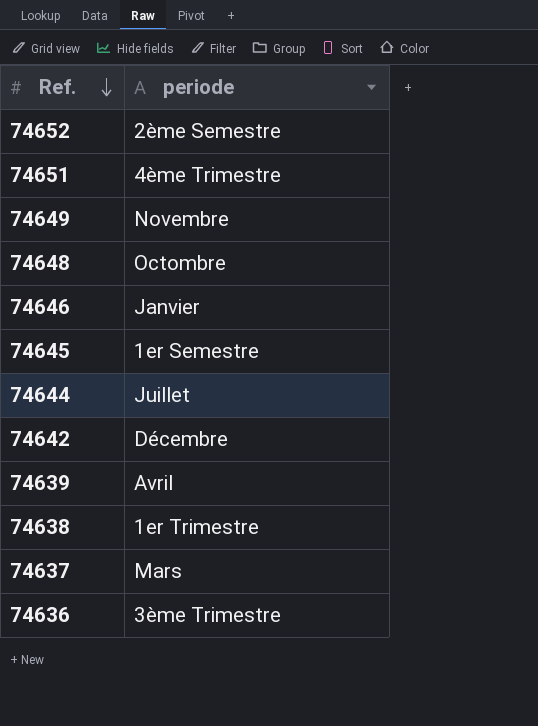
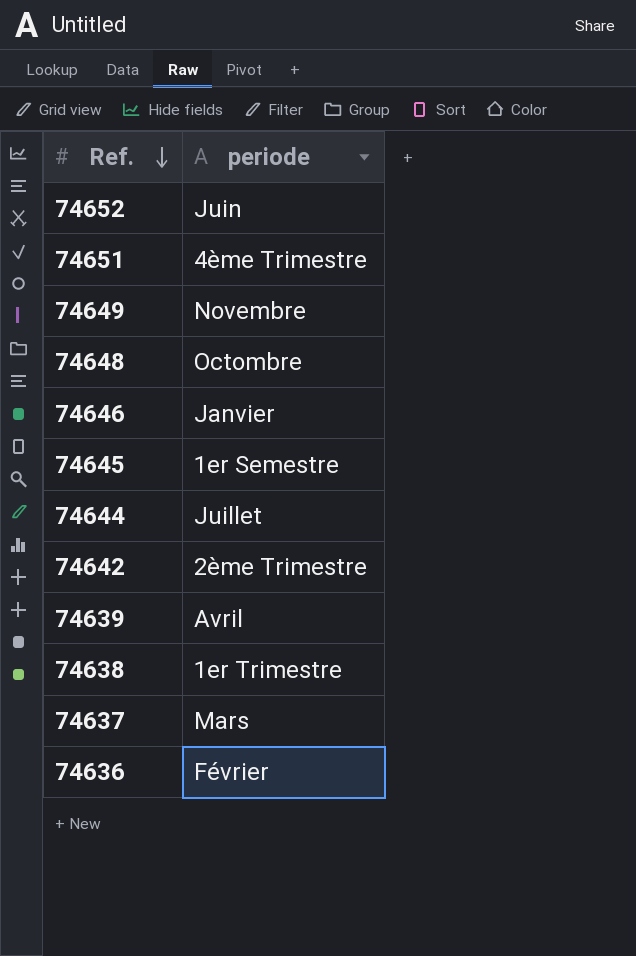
74652 | periode: 2ème Semestre -> Juin
74642 | periode: Décembre -> 2ème Trimestre
74636 | periode: 3ème Trimestre -> Février

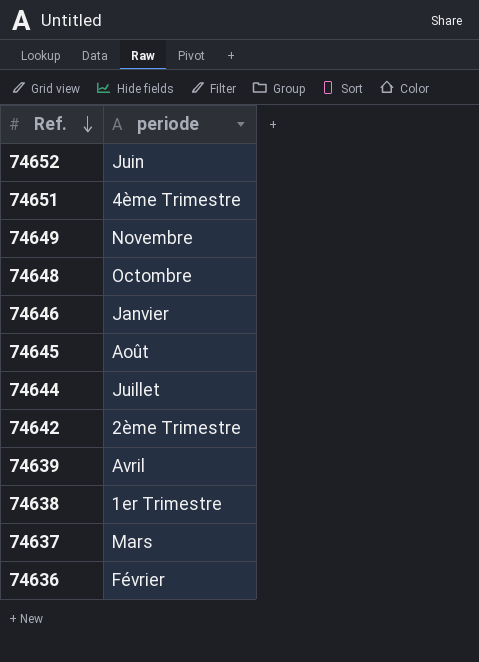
74645 | periode: 1er Semestre -> Août

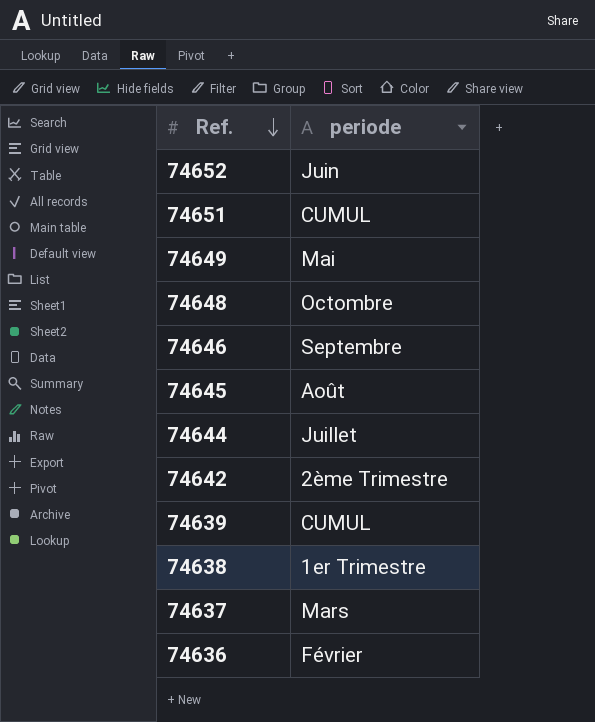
74651 | periode: 4ème Trimestre -> CUMUL
74649 | periode: Novembre -> Mai
74646 | periode: Janvier -> Septembre
74639 | periode: Avril -> CUMUL

